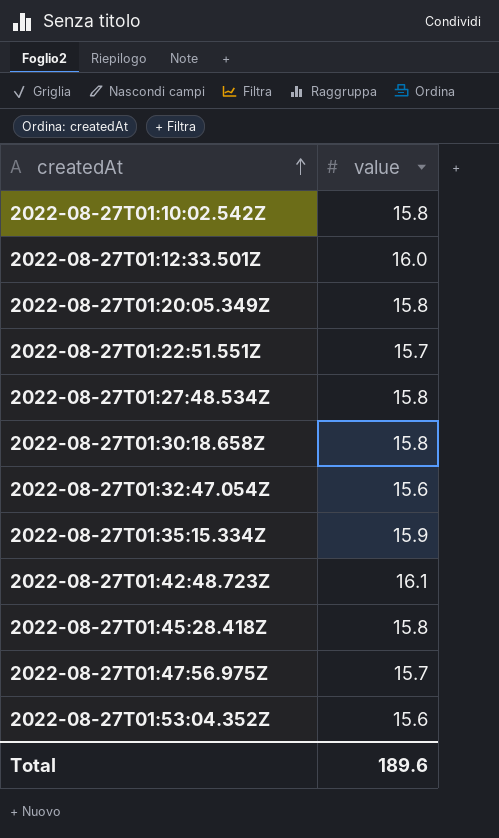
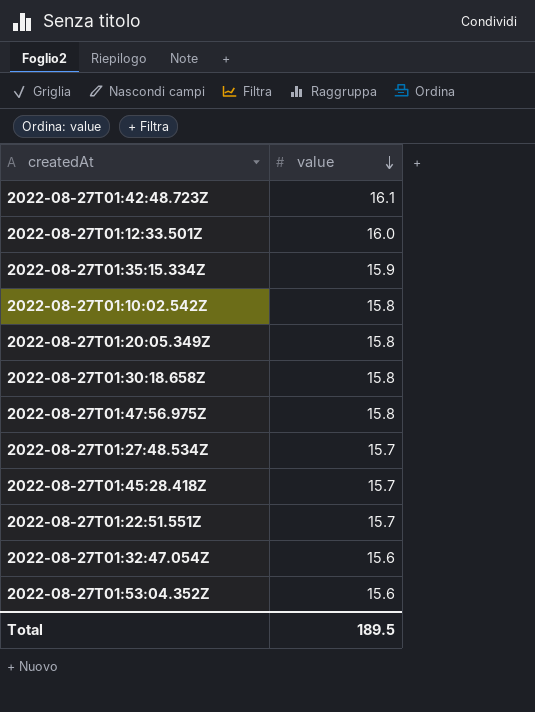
row order: createdAt ascending -> value descending
2022-08-27T01:47:56.975Z | value: 15.7 -> 15.8
2022-08-27T01:27:48.534Z | value: 15.8 -> 15.7
2022-08-27T01:45:28.418Z | value: 15.8 -> 15.7
Total | value: 189.6 -> 189.5

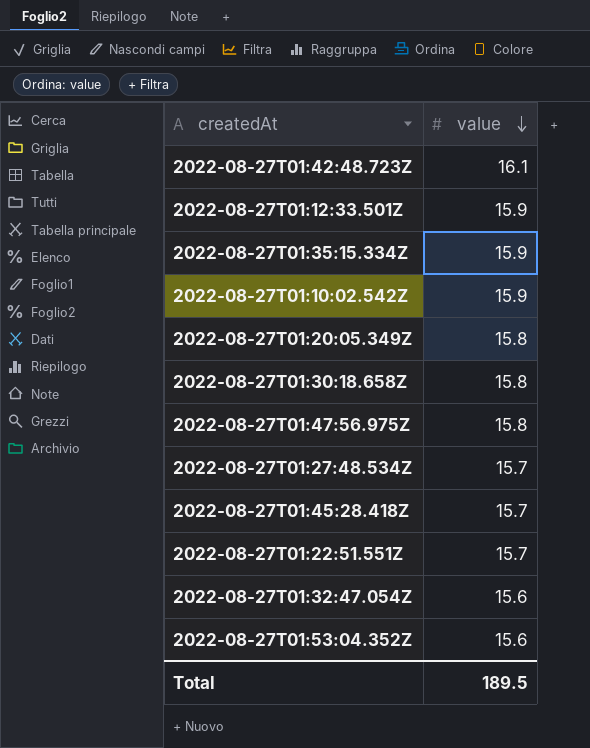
2022-08-27T01:12:33.501Z | value: 16.0 -> 15.9
2022-08-27T01:10:02.542Z | value: 15.8 -> 15.9

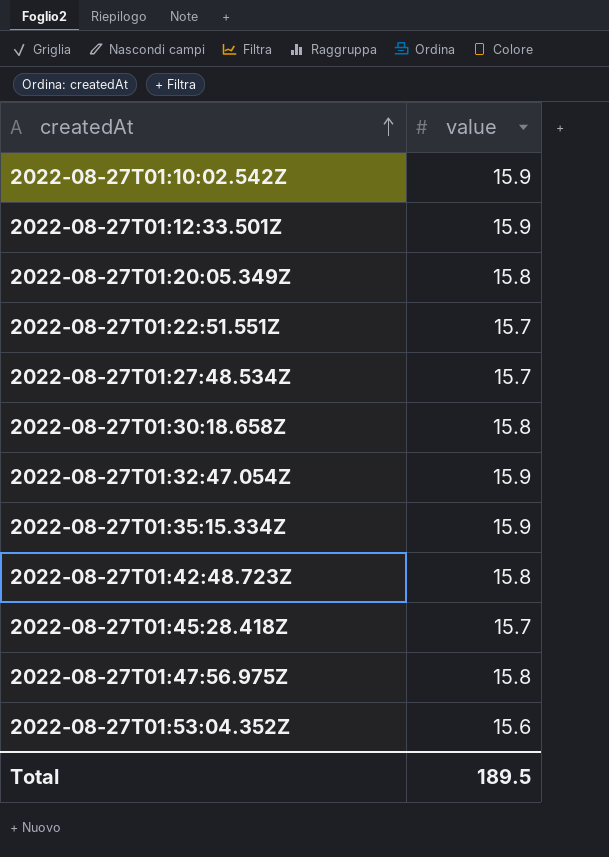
row order: value descending -> createdAt ascending
2022-08-27T01:32:47.054Z | value: 15.6 -> 15.9
2022-08-27T01:42:48.723Z | value: 16.1 -> 15.8

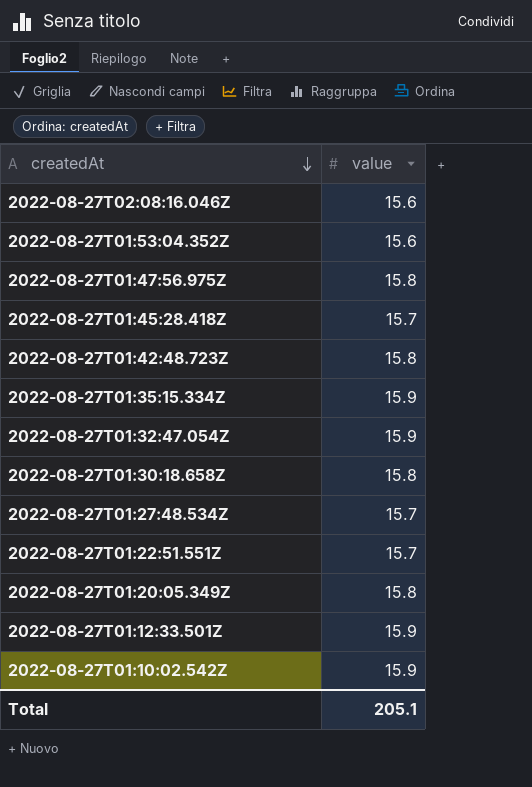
row order: createdAt ascending -> createdAt descending
row 2022-08-27T02:08:16.046Z: none -> 15.6
Total | value: 189.5 -> 205.1

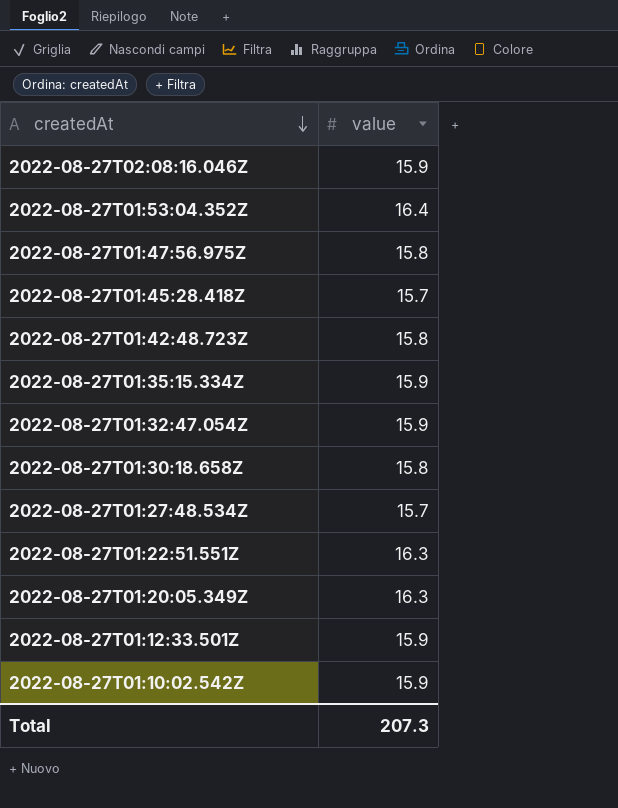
2022-08-27T02:08:16.046Z | value: 15.6 -> 15.9
2022-08-27T01:53:04.352Z | value: 15.6 -> 16.4
2022-08-27T01:22:51.551Z | value: 15.7 -> 16.3
2022-08-27T01:20:05.349Z | value: 15.8 -> 16.3
Total | value: 205.1 -> 207.3

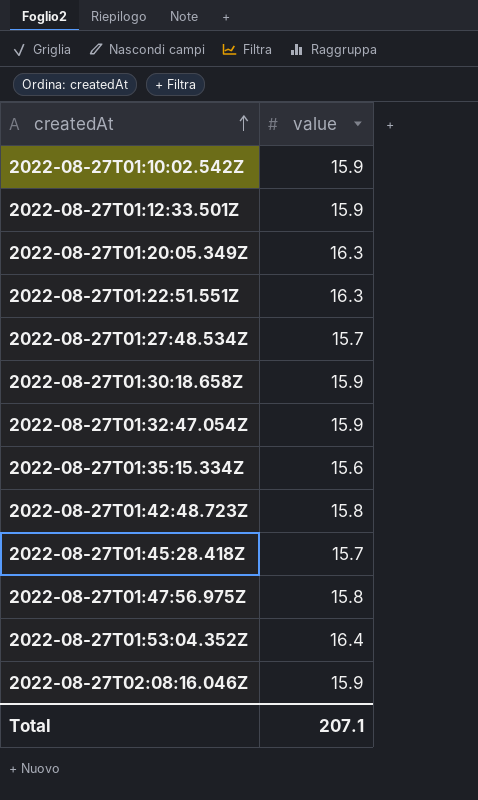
row order: createdAt descending -> createdAt ascending
2022-08-27T01:30:18.658Z | value: 15.8 -> 15.9
2022-08-27T01:35:15.334Z | value: 15.9 -> 15.6
Total | value: 207.3 -> 207.1

